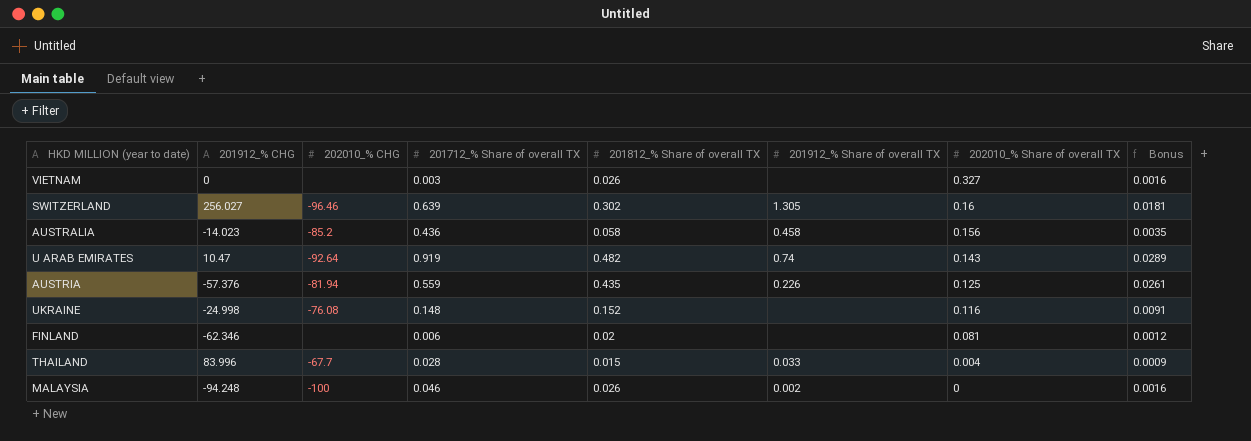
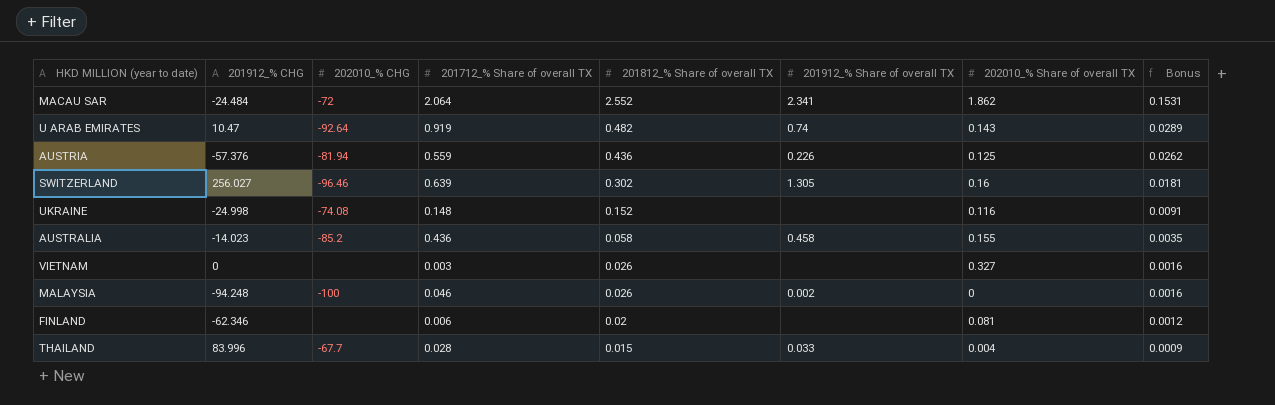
row order: 202010_% Share of overall TX descending -> 201812_% Share of overall TX descending
row MACAU SAR: none -> -24.484 | -72 | 2.064 | 2.552 | 2.341 | 1.862 | 0.1531
AUSTRIA | 201812_% Share of overall TX: 0.435 -> 0.436
AUSTRIA | Bonus: 0.0261 -> 0.0262
UKRAINE | 202010_% CHG: -76.08 -> -74.08
AUSTRALIA | 202010_% Share of overall TX: 0.156 -> 0.155

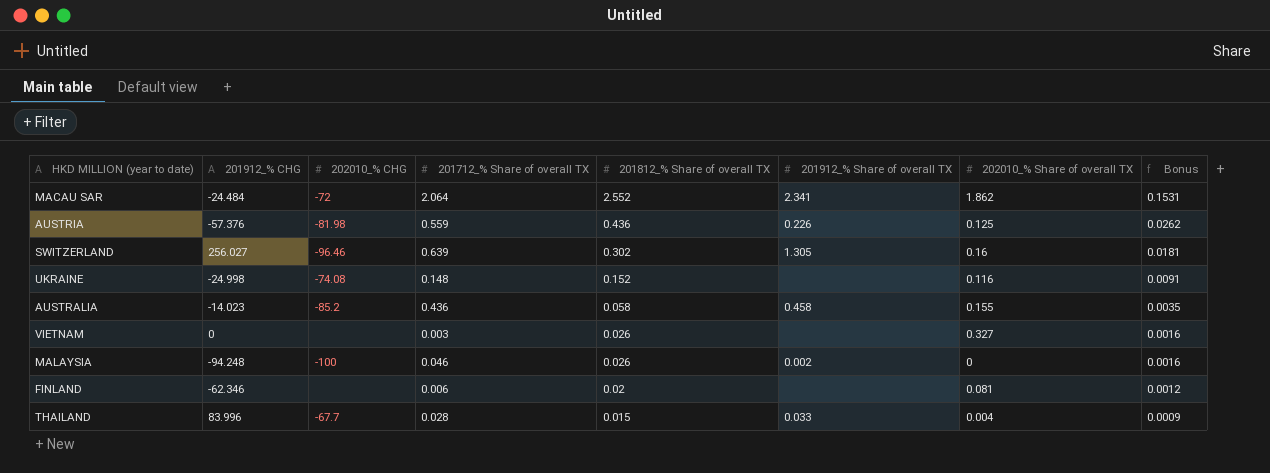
row U ARAB EMIRATES: 10.47 | -92.64 | 0.919 | 0.482 | 0.74 | 0.143 | 0.0289 -> none
AUSTRIA | 202010_% CHG: -81.94 -> -81.98

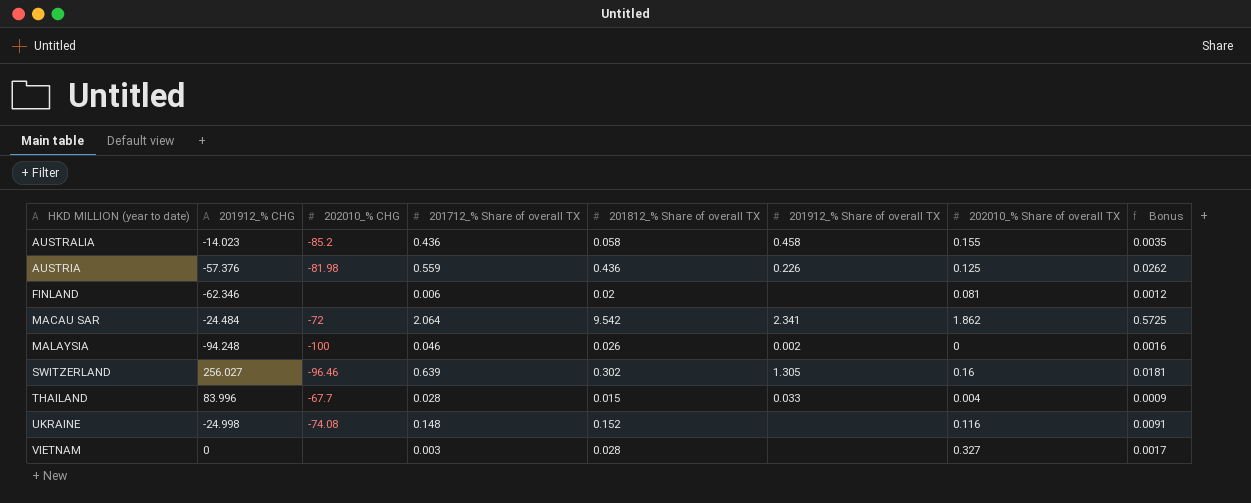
row order: 201812_% Share of overall TX descending -> HKD MILLION (year to date) ascending
MACAU SAR | 201812_% Share of overall TX: 2.552 -> 9.542
MACAU SAR | Bonus: 0.1531 -> 0.5725
VIETNAM | 201812_% Share of overall TX: 0.026 -> 0.028
VIETNAM | Bonus: 0.0016 -> 0.0017

